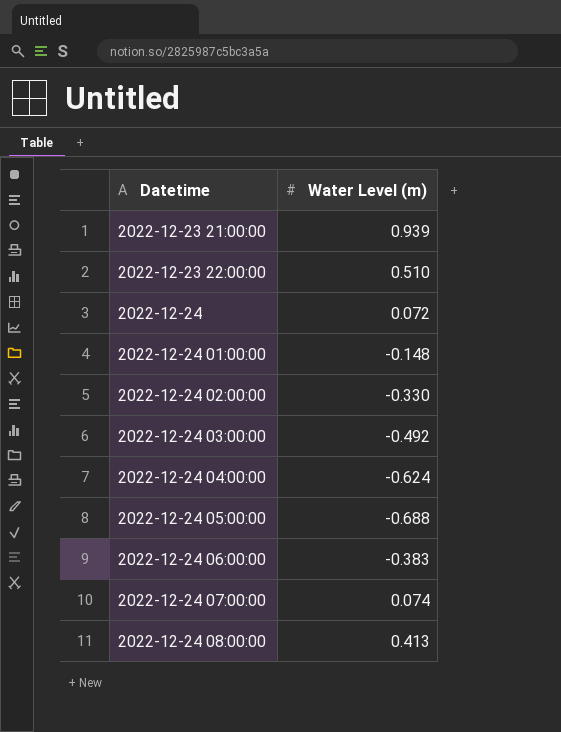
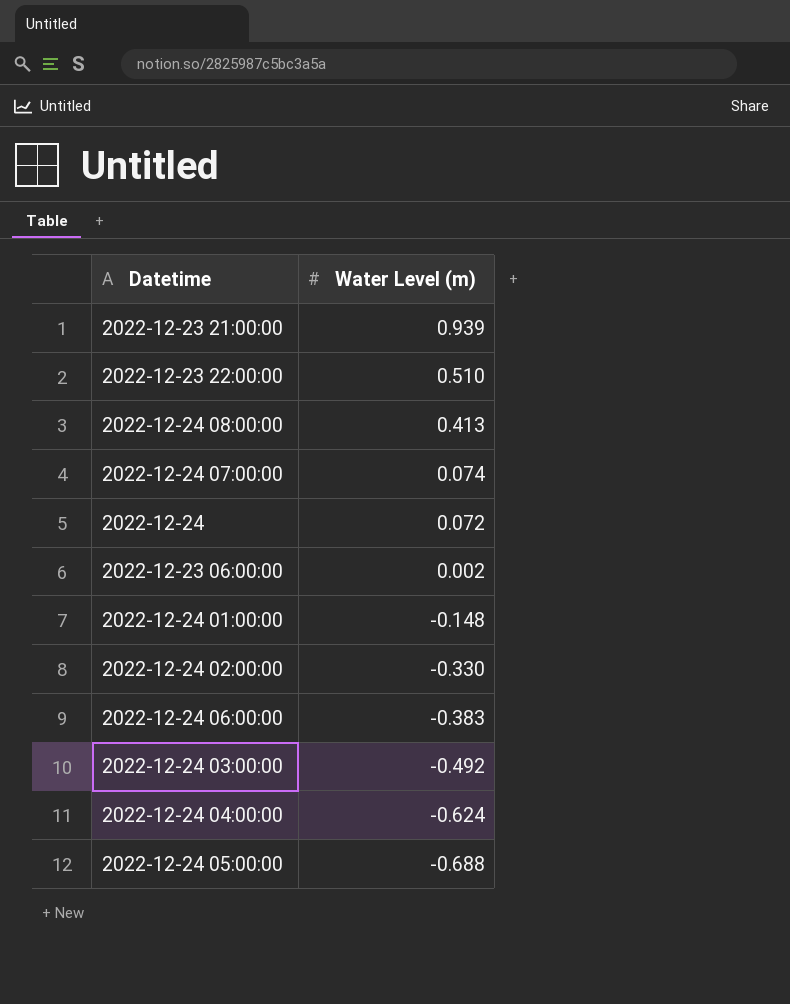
row order: Datetime ascending -> Water Level (m) descending
row 2022-12-23 06:00:00: none -> 0.002

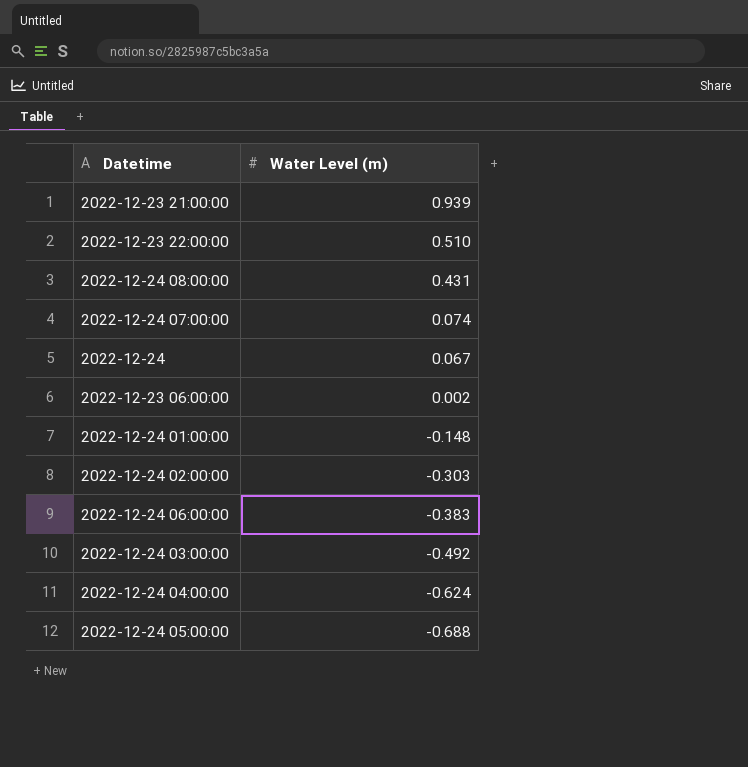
2022-12-24 08:00:00 | Water Level (m): 0.413 -> 0.431
2022-12-24 | Water Level (m): 0.072 -> 0.067
2022-12-24 02:00:00 | Water Level (m): -0.330 -> -0.303

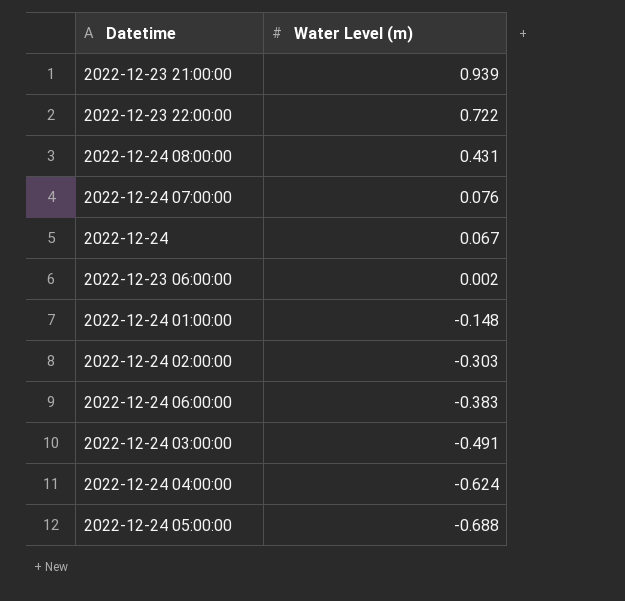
2022-12-23 22:00:00 | Water Level (m): 0.510 -> 0.722
2022-12-24 07:00:00 | Water Level (m): 0.074 -> 0.076
2022-12-24 03:00:00 | Water Level (m): -0.492 -> -0.491

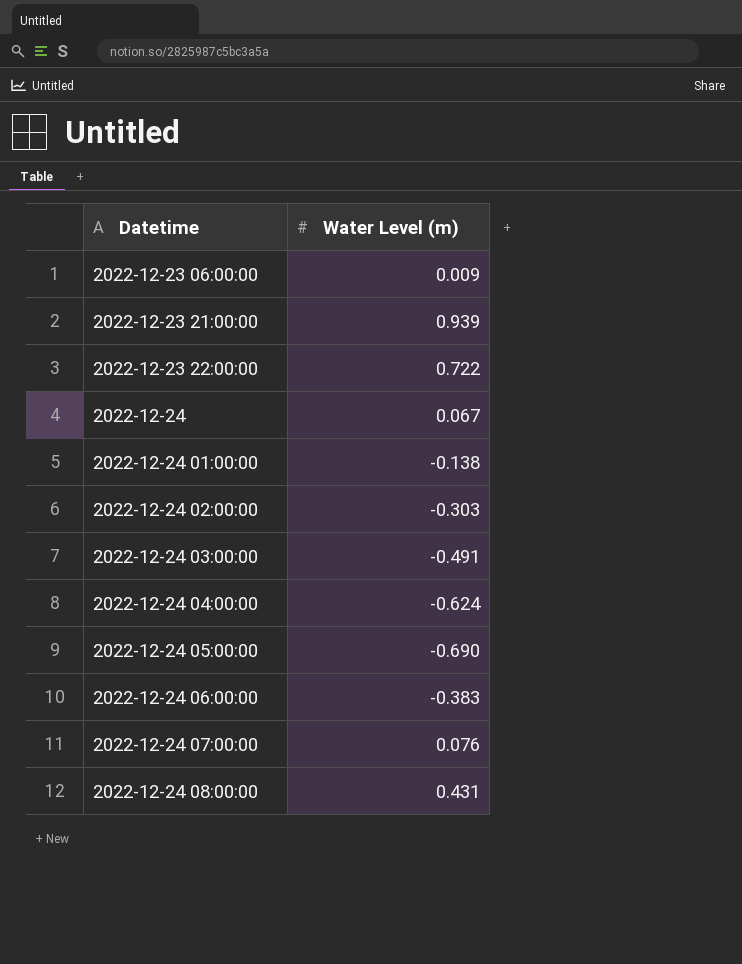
row order: Water Level (m) descending -> Datetime ascending
2022-12-23 06:00:00 | Water Level (m): 0.002 -> 0.009
2022-12-24 01:00:00 | Water Level (m): -0.148 -> -0.138
2022-12-24 05:00:00 | Water Level (m): -0.688 -> -0.690

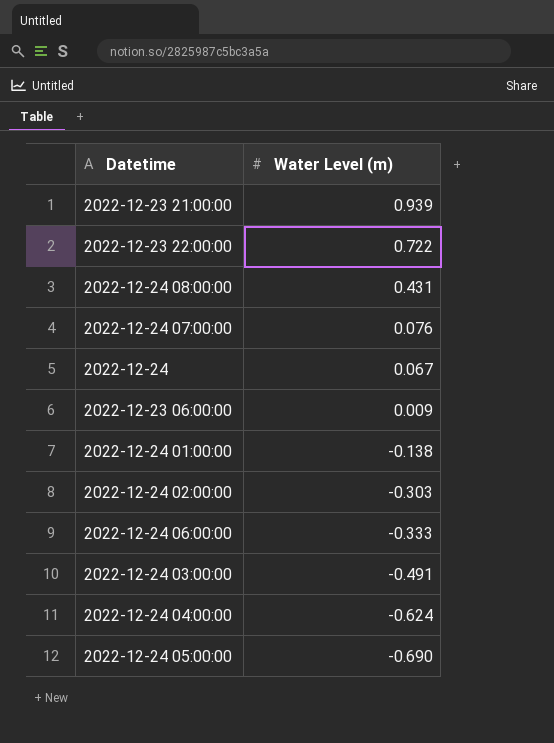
row order: Datetime ascending -> Water Level (m) descending
2022-12-24 06:00:00 | Water Level (m): -0.383 -> -0.333

